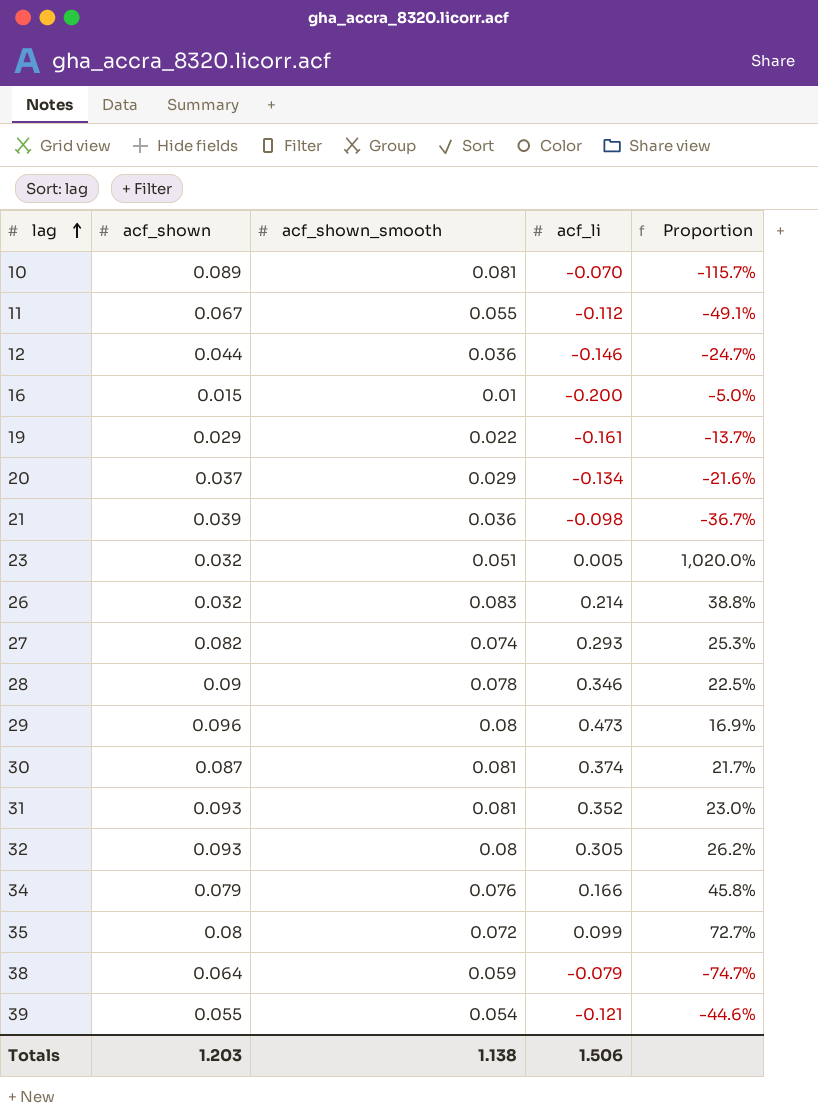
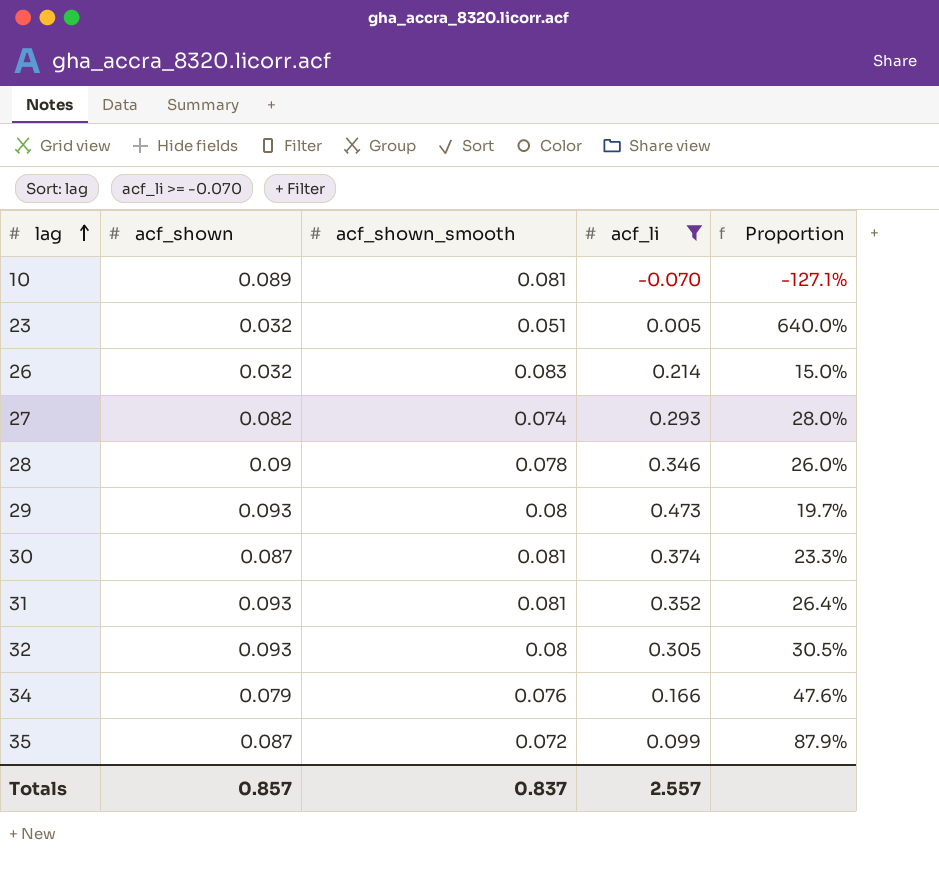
filter: none -> acf_li >= -0.070
column Proportion | formula: [acf_shown_smooth] / [acf_li] -> [acf_shown] / [acf_li]
29 | acf_shown: 0.096 -> 0.093
35 | acf_shown: 0.08 -> 0.087
Totals | acf_shown: 1.203 -> 0.857
Totals | acf_shown_smooth: 1.138 -> 0.837
Totals | acf_li: 1.506 -> 2.557

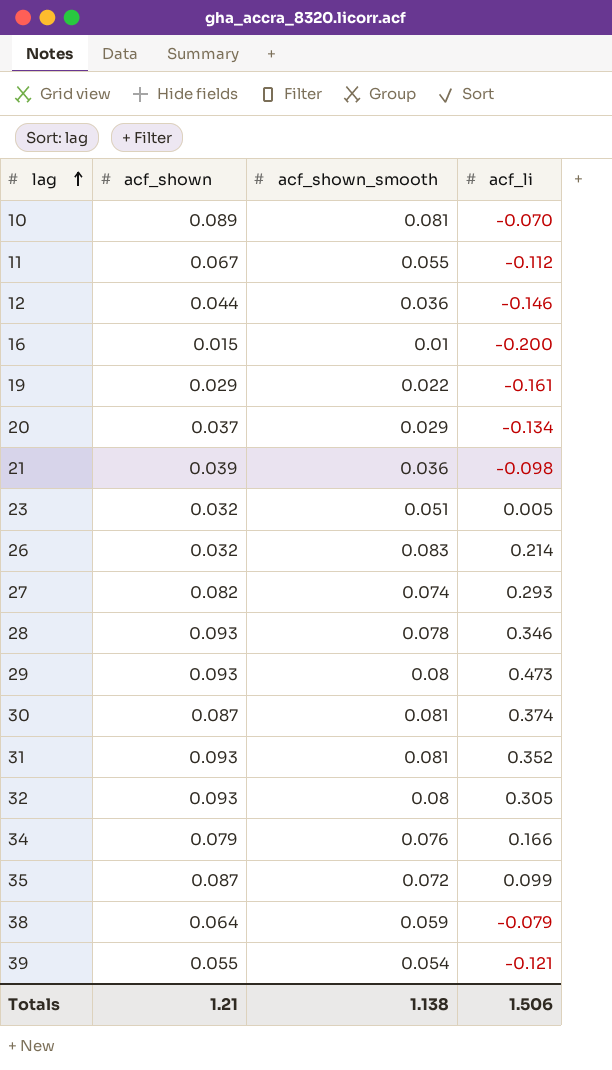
filter: acf_li >= -0.070 -> none
column Proportion | formula: [acf_shown] / [acf_li] -> none
28 | acf_shown: 0.09 -> 0.093
Totals | acf_shown: 0.857 -> 1.21
Totals | acf_shown_smooth: 0.837 -> 1.138
Totals | acf_li: 2.557 -> 1.506

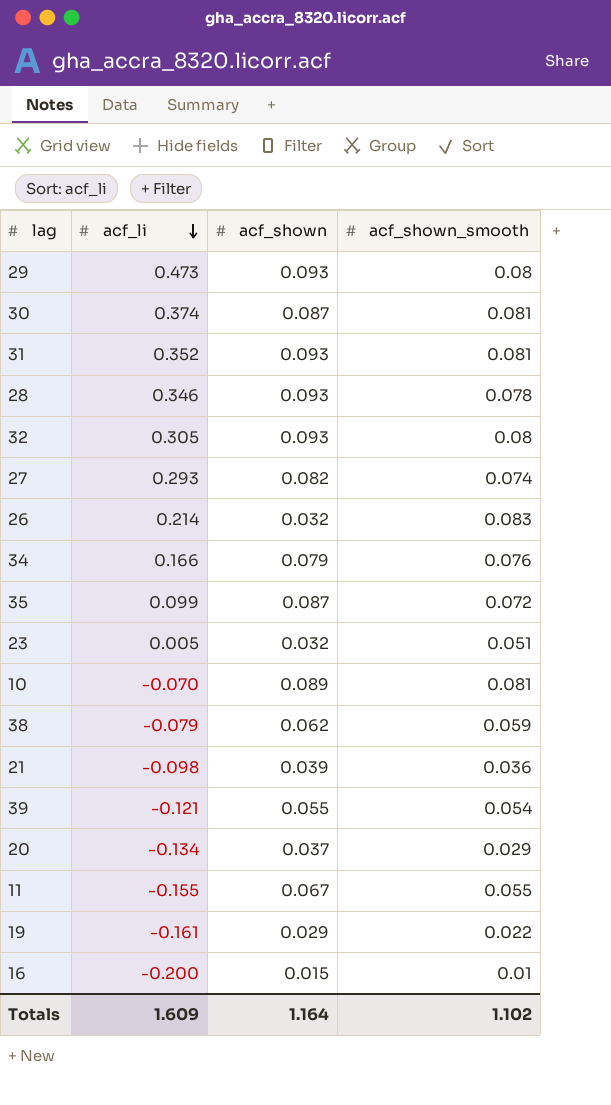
row order: lag ascending -> acf_li descending
column acf_li | position: 4 -> 2
row 12: 0.044 | 0.036 | -0.146 -> none
38 | acf_shown: 0.064 -> 0.062
11 | acf_li: -0.112 -> -0.155
Totals | acf_li: 1.506 -> 1.609
Totals | acf_shown: 1.21 -> 1.164
Totals | acf_shown_smooth: 1.138 -> 1.102

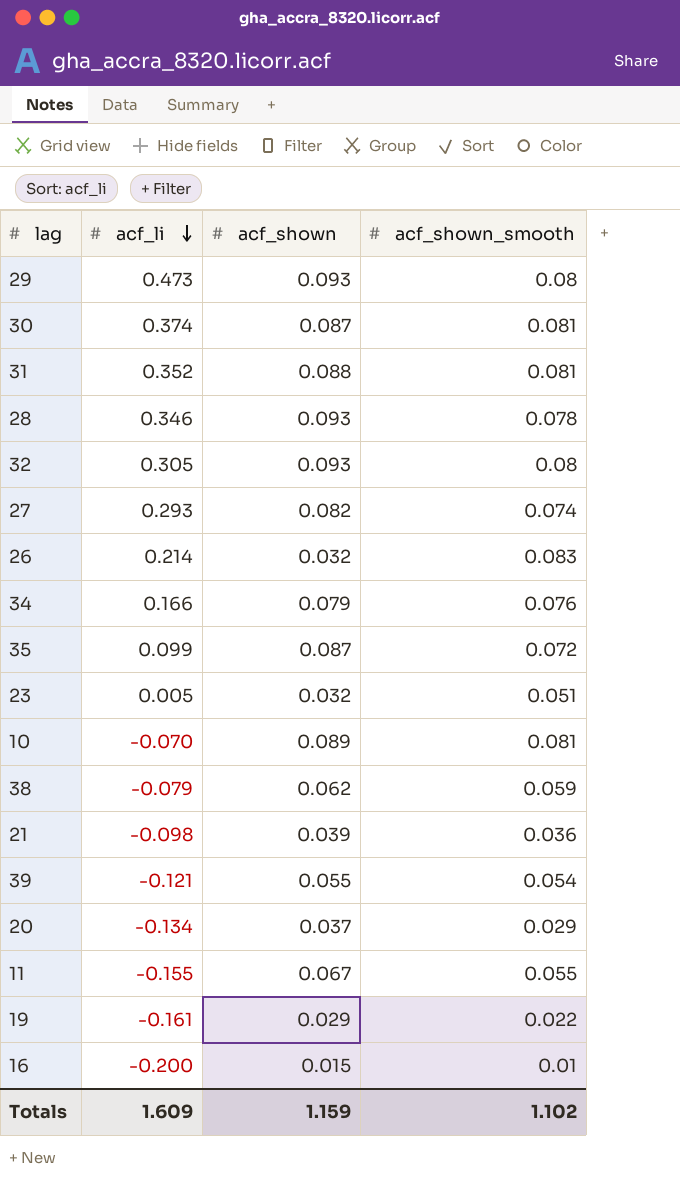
31 | acf_shown: 0.093 -> 0.088
Totals | acf_shown: 1.164 -> 1.159

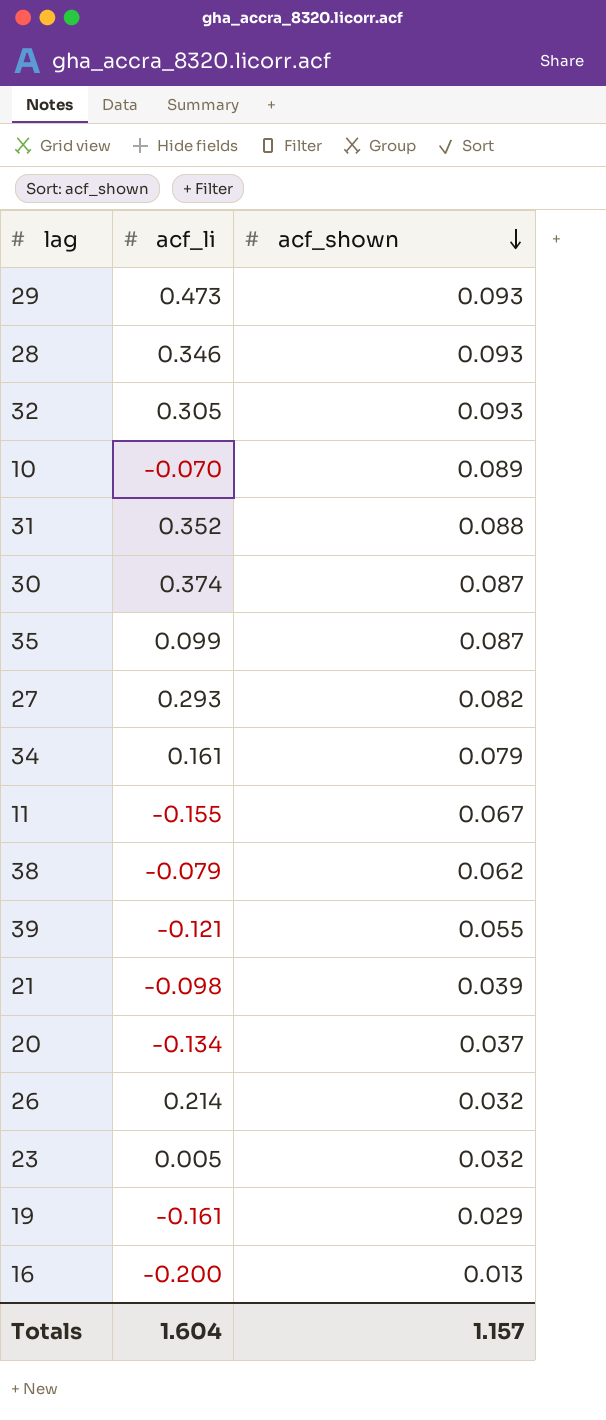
row order: acf_li descending -> acf_shown descending
column acf_shown_smooth | position: 4 -> none
34 | acf_li: 0.166 -> 0.161
16 | acf_shown: 0.015 -> 0.013
Totals | acf_li: 1.609 -> 1.604
Totals | acf_shown: 1.159 -> 1.157

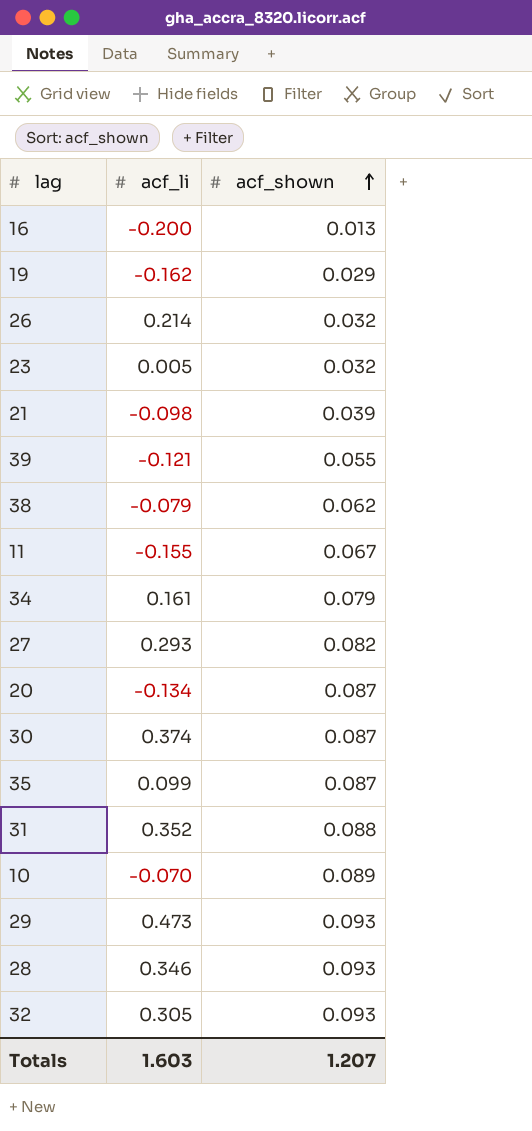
row order: acf_shown descending -> acf_shown ascending
19 | acf_li: -0.161 -> -0.162
20 | acf_shown: 0.037 -> 0.087
Totals | acf_li: 1.604 -> 1.603
Totals | acf_shown: 1.157 -> 1.207

